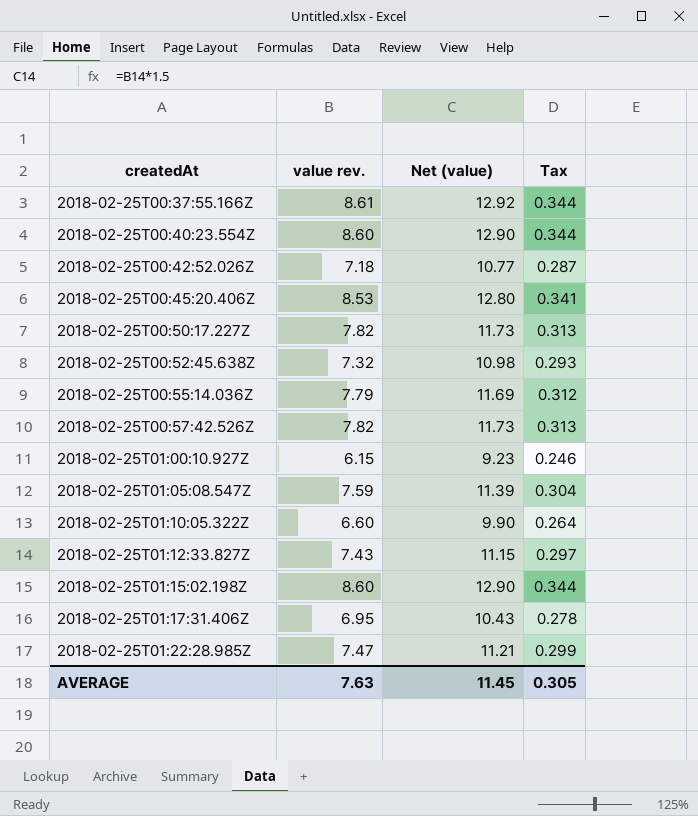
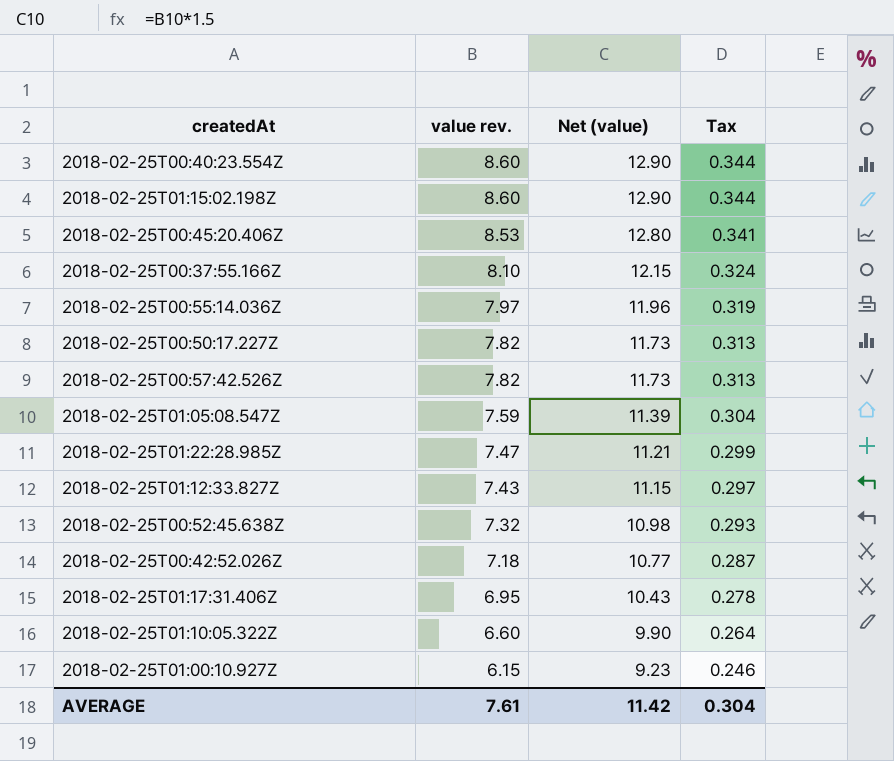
row order: createdAt ascending -> value rev. descending
2018-02-25T00:37:55.166Z | value rev.: 8.61 -> 8.10
2018-02-25T00:37:55.166Z | Net (value): 12.92 -> 12.15
2018-02-25T00:37:55.166Z | Tax: 0.344 -> 0.324
2018-02-25T00:55:14.036Z | value rev.: 7.79 -> 7.97
2018-02-25T00:55:14.036Z | Net (value): 11.69 -> 11.96
2018-02-25T00:55:14.036Z | Tax: 0.312 -> 0.319
AVERAGE | value rev.: 7.63 -> 7.61
AVERAGE | Net (value): 11.45 -> 11.42
AVERAGE | Tax: 0.305 -> 0.304

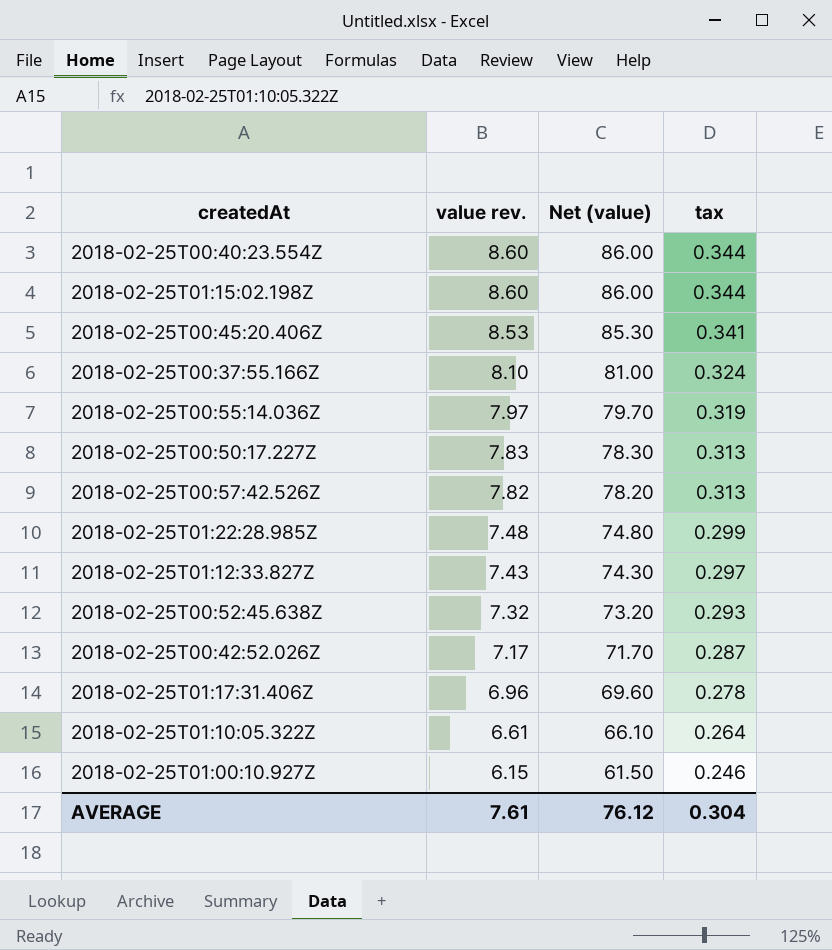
column Net (value) | formula: [value rev.] * 1.5 -> [value rev.] * 10
column name: Tax -> tax
row 2018-02-25T01:05:08.547Z: 7.59 | 11.39 | 0.304 -> none
2018-02-25T00:50:17.227Z | value rev.: 7.82 -> 7.83
2018-02-25T01:22:28.985Z | value rev.: 7.47 -> 7.48
2018-02-25T00:42:52.026Z | value rev.: 7.18 -> 7.17
2018-02-25T01:17:31.406Z | value rev.: 6.95 -> 6.96
2018-02-25T01:10:05.322Z | value rev.: 6.60 -> 6.61
AVERAGE | Net (value): 11.42 -> 76.12

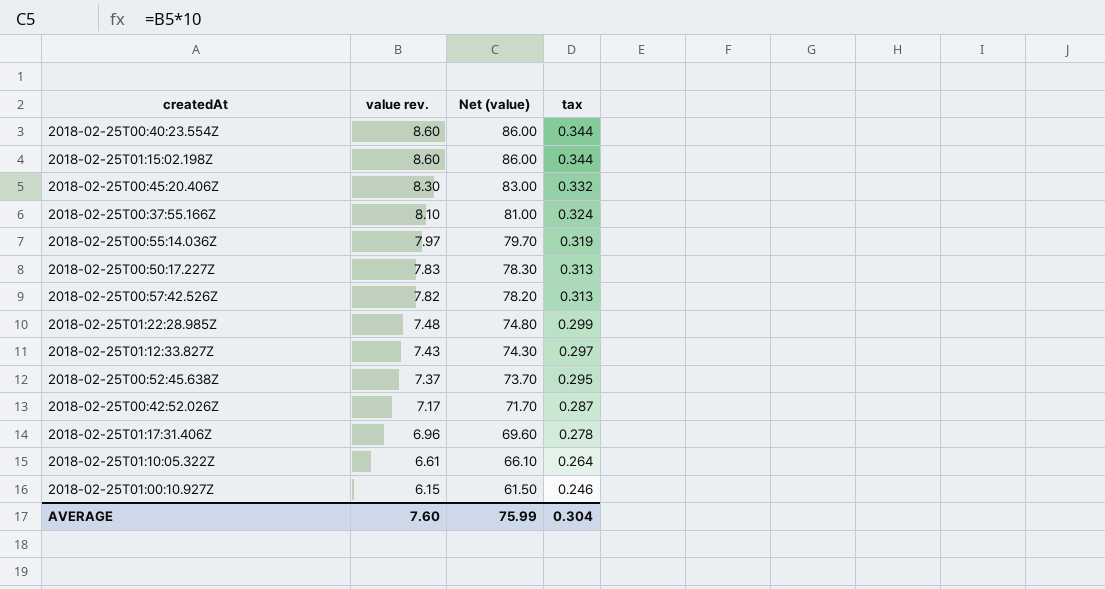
2018-02-25T00:45:20.406Z | value rev.: 8.53 -> 8.30
2018-02-25T00:45:20.406Z | Net (value): 85.30 -> 83.00
2018-02-25T00:45:20.406Z | tax: 0.341 -> 0.332
2018-02-25T00:52:45.638Z | value rev.: 7.32 -> 7.37
2018-02-25T00:52:45.638Z | Net (value): 73.20 -> 73.70
2018-02-25T00:52:45.638Z | tax: 0.293 -> 0.295
AVERAGE | value rev.: 7.61 -> 7.60
AVERAGE | Net (value): 76.12 -> 75.99

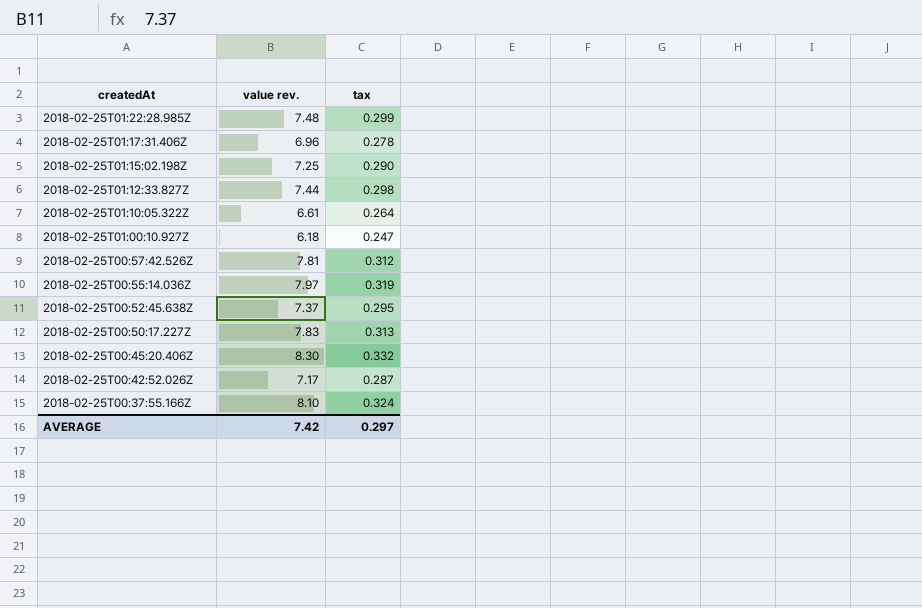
row order: value rev. descending -> createdAt descending
column Net (value) | formula: [value rev.] * 10 -> none
row 2018-02-25T00:40:23.554Z: 8.60 | 86.00 | 0.344 -> none
2018-02-25T01:15:02.198Z | value rev.: 8.60 -> 7.25
2018-02-25T01:15:02.198Z | tax: 0.344 -> 0.290
2018-02-25T01:12:33.827Z | value rev.: 7.43 -> 7.44
2018-02-25T01:12:33.827Z | tax: 0.297 -> 0.298
2018-02-25T01:00:10.927Z | value rev.: 6.15 -> 6.18
2018-02-25T01:00:10.927Z | tax: 0.246 -> 0.247
2018-02-25T00:57:42.526Z | value rev.: 7.82 -> 7.81
2018-02-25T00:57:42.526Z | tax: 0.313 -> 0.312
AVERAGE | value rev.: 7.60 -> 7.42
AVERAGE | tax: 0.304 -> 0.297

